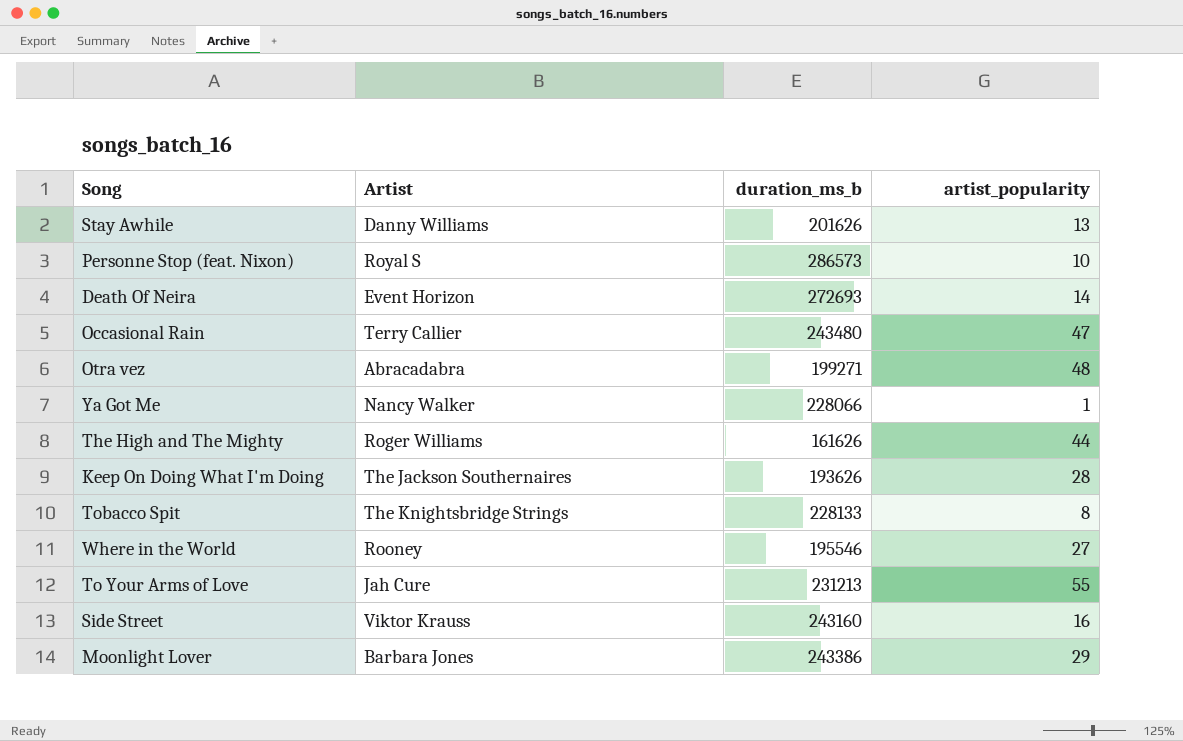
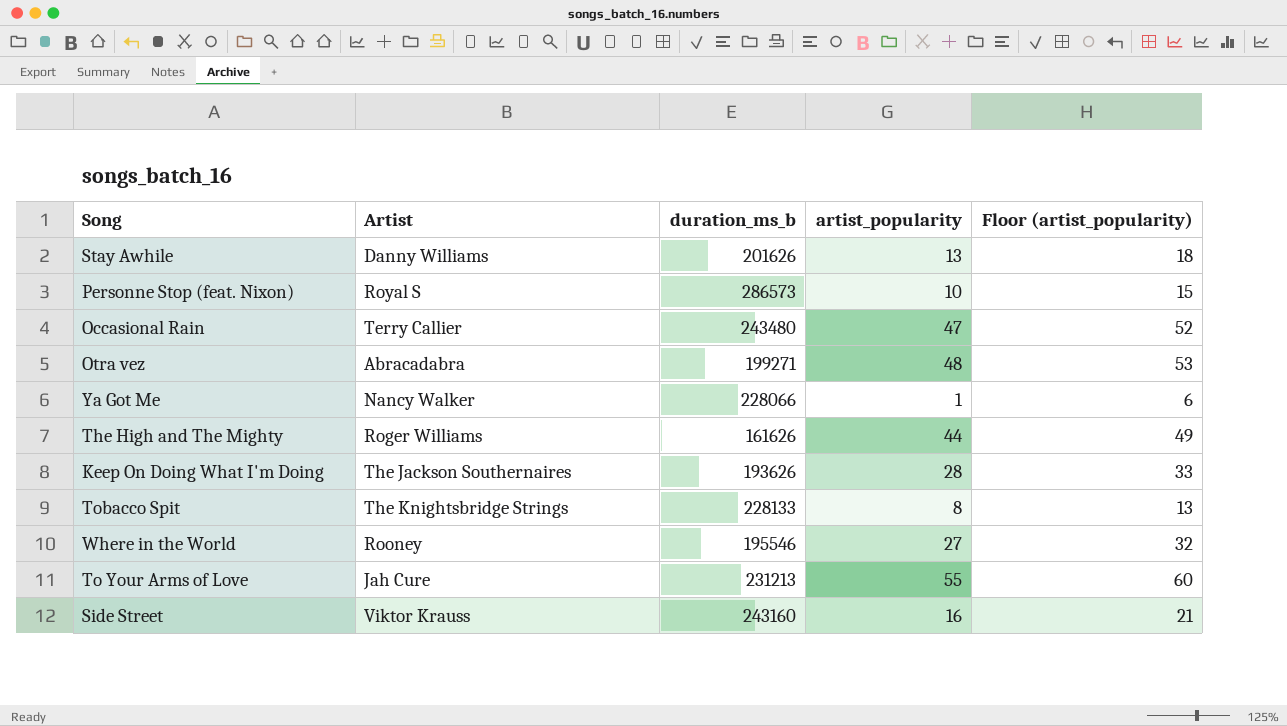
column Floor (artist_popularity) | formula: none -> [artist_popularity] + 5
row Death Of Neira: Event Horizon | 272693 | 14 -> none
row Moonlight Lover: Barbara Jones | 243386 | 29 -> none

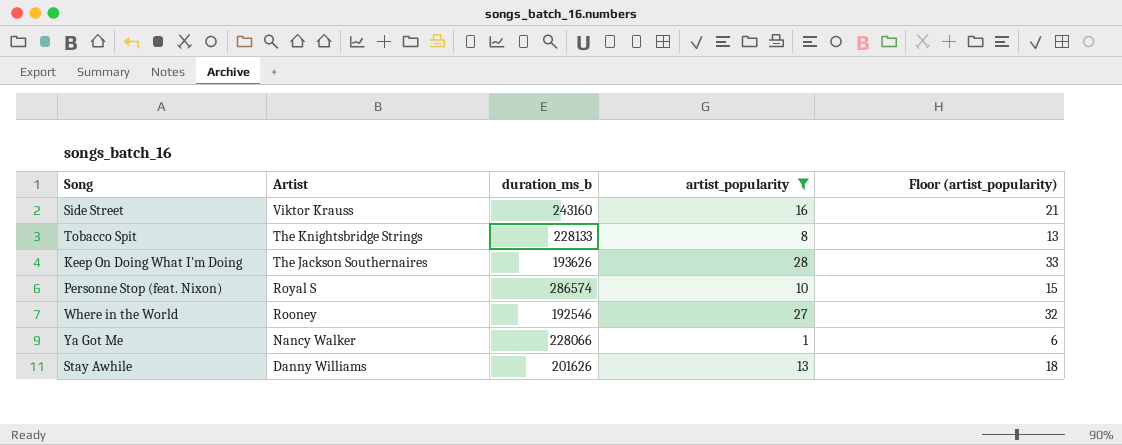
filter: none -> artist_popularity <= 28
row order: none -> Artist descending
Personne Stop (feat. Nixon) | duration_ms_b: 286573 -> 286574
Where in the World | duration_ms_b: 195546 -> 192546

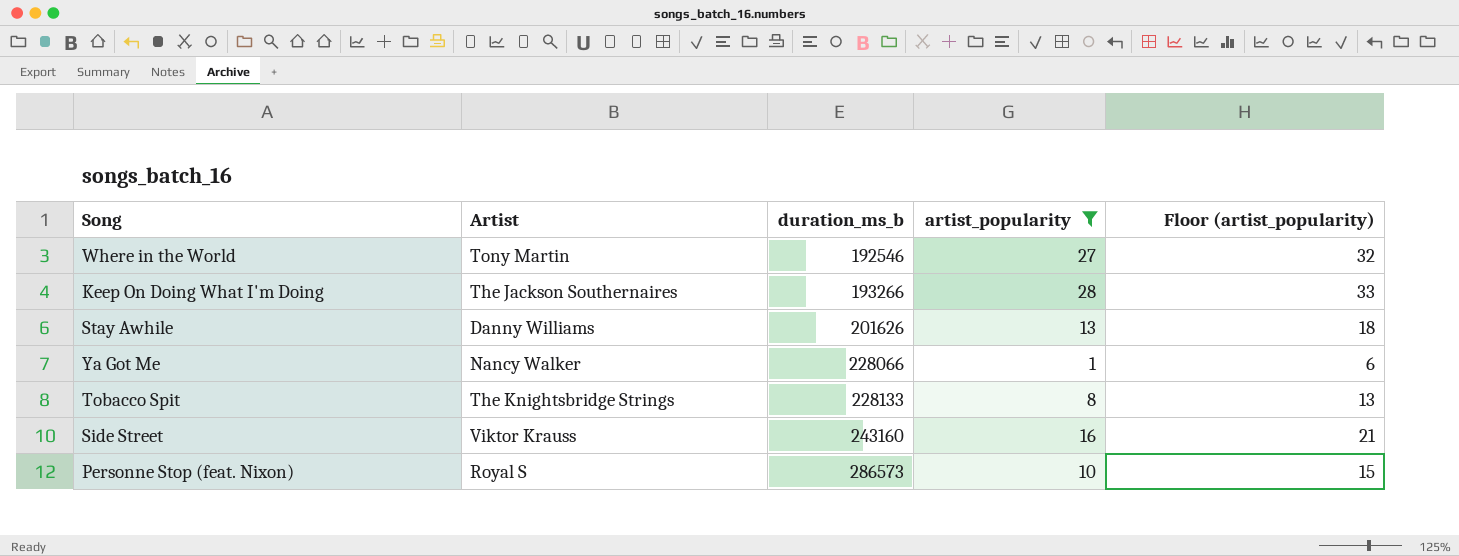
row order: Artist descending -> duration_ms_b ascending
Where in the World | Artist: Rooney -> Tony Martin
Keep On Doing What I'm Doing | duration_ms_b: 193626 -> 193266
Personne Stop (feat. Nixon) | duration_ms_b: 286574 -> 286573

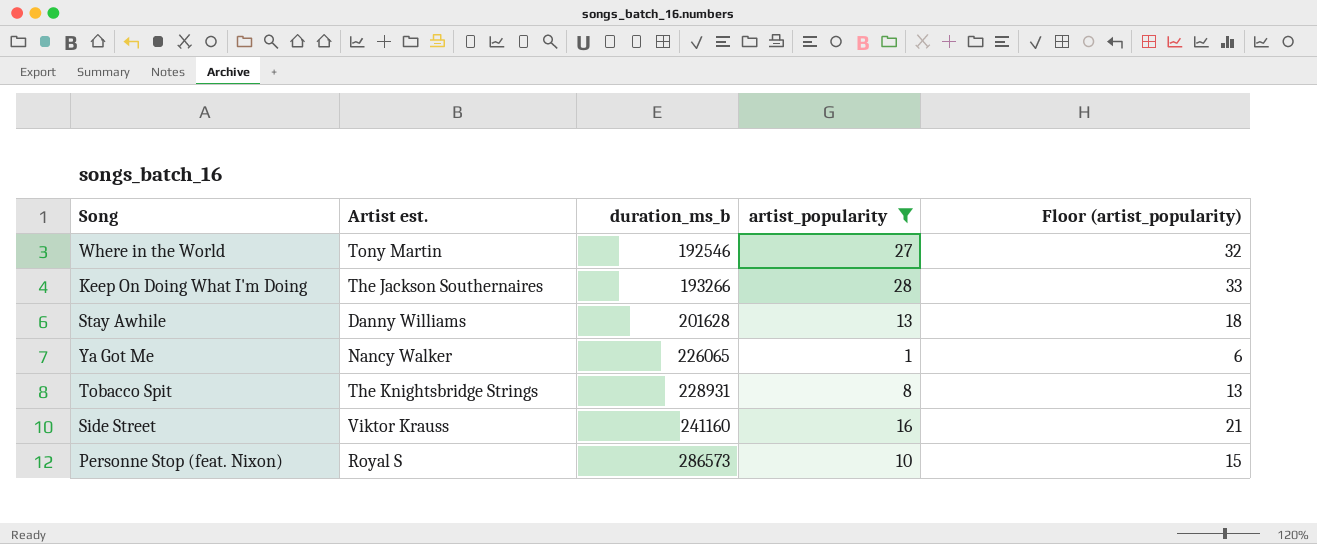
column name: Artist -> Artist est.
Stay Awhile | duration_ms_b: 201626 -> 201628
Ya Got Me | duration_ms_b: 228066 -> 226065
Tobacco Spit | duration_ms_b: 228133 -> 228931
Side Street | duration_ms_b: 243160 -> 241160

